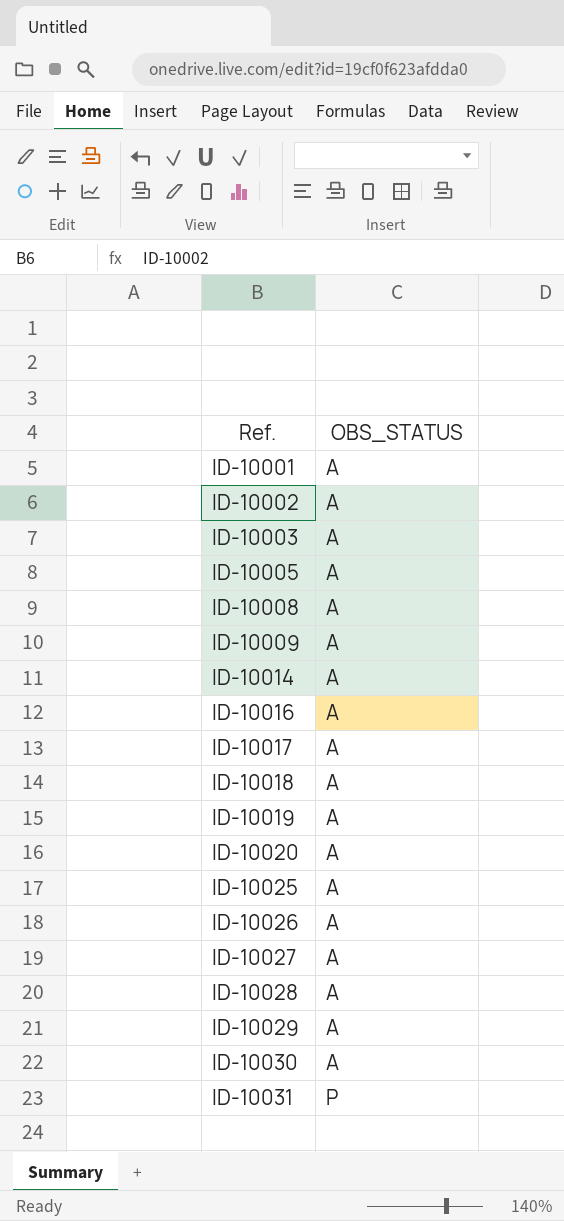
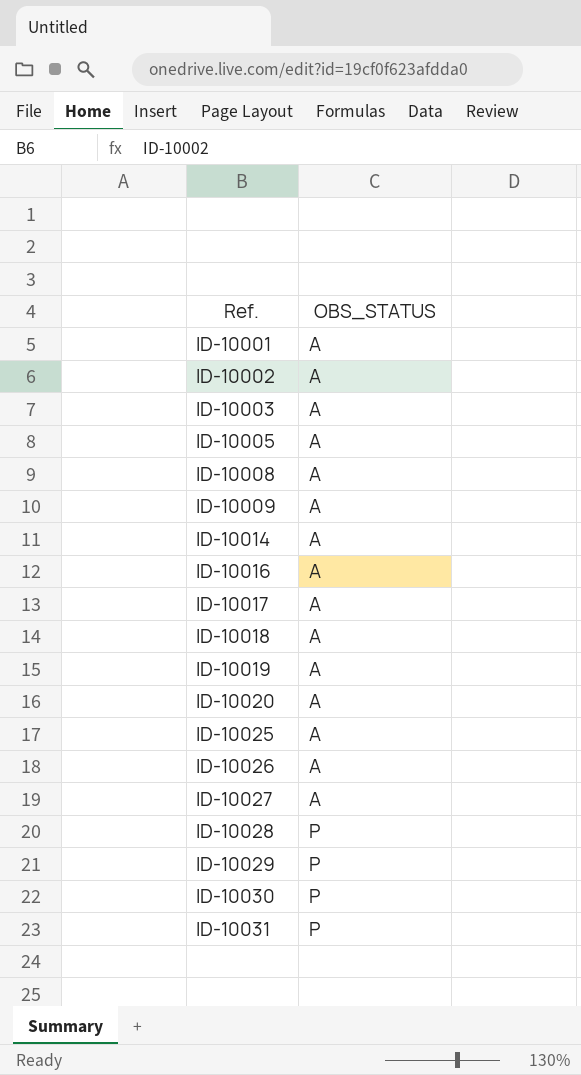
ID-10028 | OBS_STATUS: A -> P
ID-10029 | OBS_STATUS: A -> P
ID-10030 | OBS_STATUS: A -> P

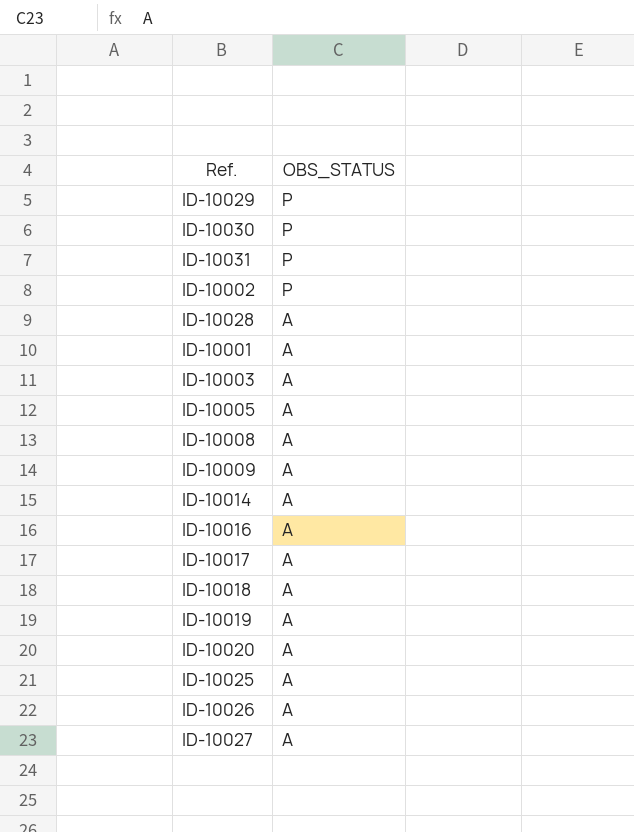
row order: Ref. ascending -> OBS_STATUS descending
ID-10002 | OBS_STATUS: A -> P
ID-10028 | OBS_STATUS: P -> A

